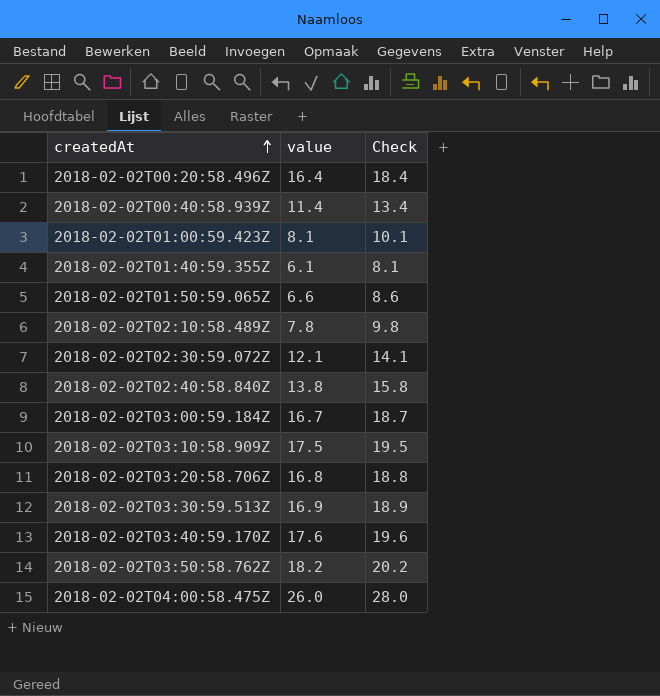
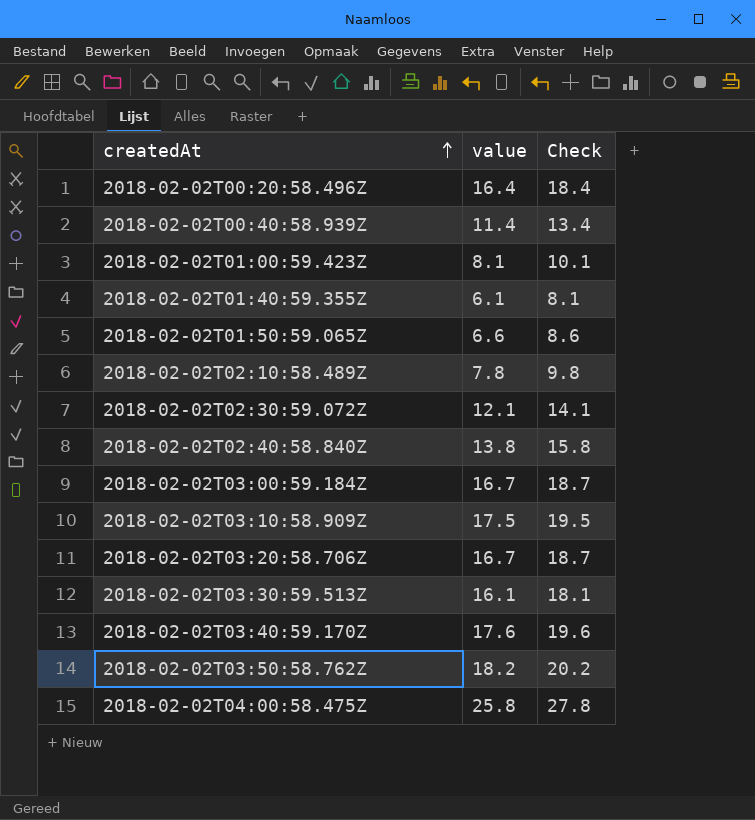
2018-02-02T03:20:58.706Z | value: 16.8 -> 16.7
2018-02-02T03:20:58.706Z | Check: 18.8 -> 18.7
2018-02-02T03:30:59.513Z | value: 16.9 -> 16.1
2018-02-02T03:30:59.513Z | Check: 18.9 -> 18.1
2018-02-02T04:00:58.475Z | value: 26.0 -> 25.8
2018-02-02T04:00:58.475Z | Check: 28.0 -> 27.8

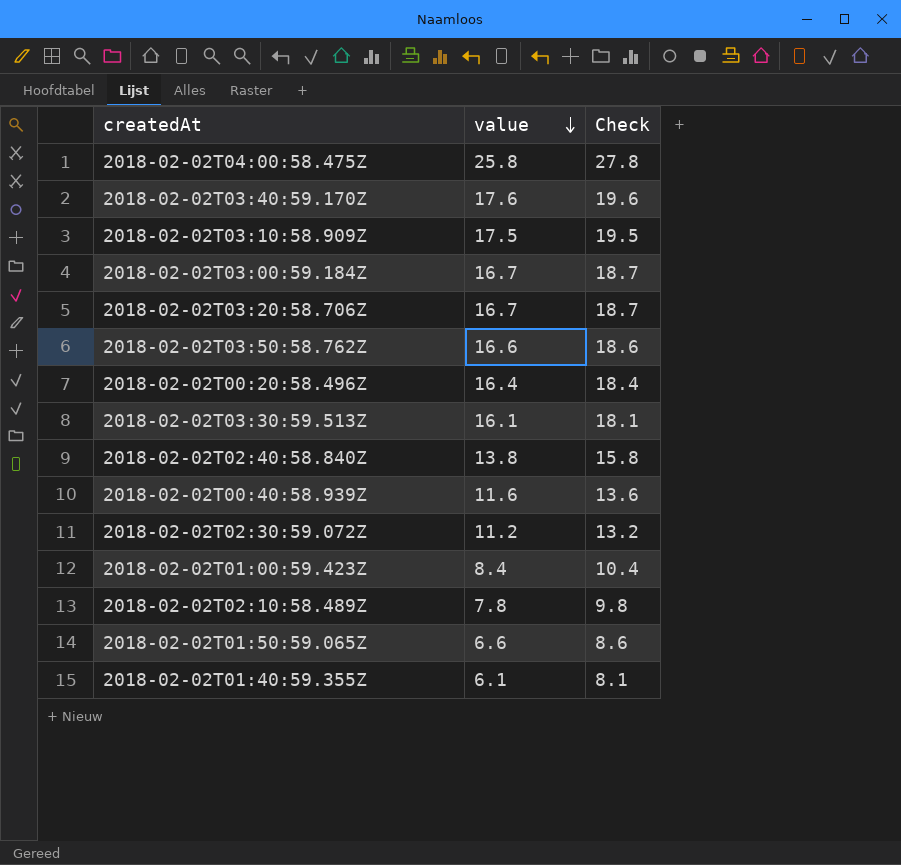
row order: createdAt ascending -> value descending
2018-02-02T03:50:58.762Z | value: 18.2 -> 16.6
2018-02-02T03:50:58.762Z | Check: 20.2 -> 18.6
2018-02-02T00:40:58.939Z | value: 11.4 -> 11.6
2018-02-02T00:40:58.939Z | Check: 13.4 -> 13.6
2018-02-02T02:30:59.072Z | value: 12.1 -> 11.2
2018-02-02T02:30:59.072Z | Check: 14.1 -> 13.2
2018-02-02T01:00:59.423Z | value: 8.1 -> 8.4
2018-02-02T01:00:59.423Z | Check: 10.1 -> 10.4

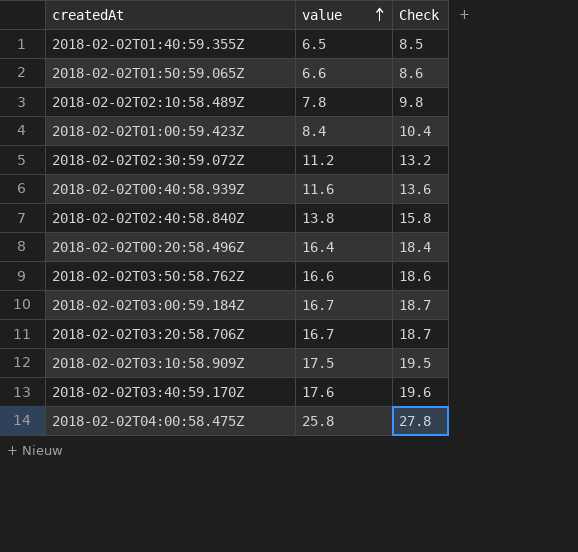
row order: value descending -> value ascending
row 2018-02-02T03:30:59.513Z: 16.1 | 18.1 -> none
2018-02-02T01:40:59.355Z | value: 6.1 -> 6.5
2018-02-02T01:40:59.355Z | Check: 8.1 -> 8.5

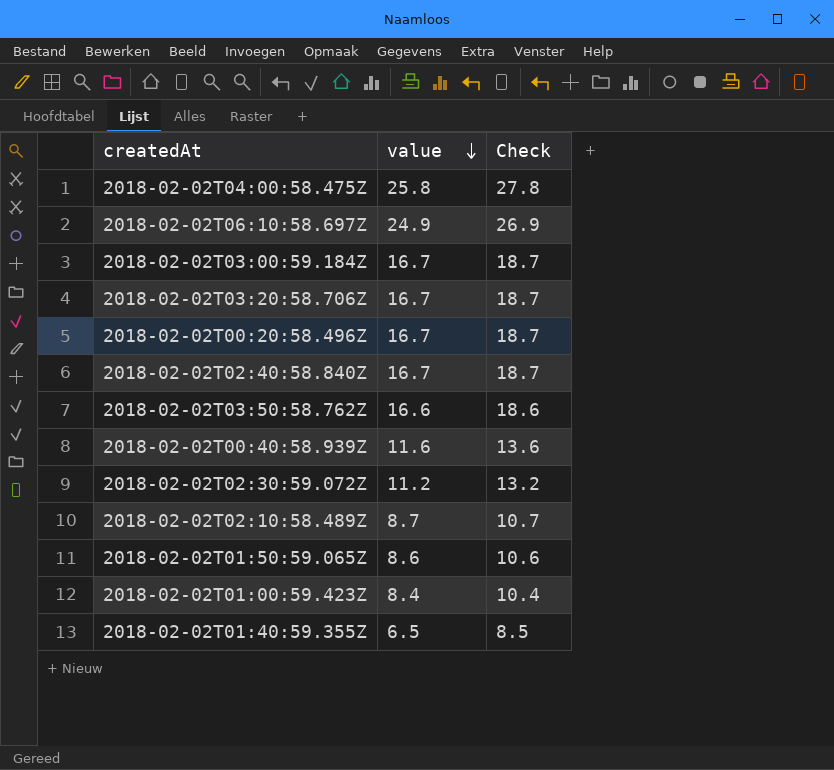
row order: value ascending -> value descending
row 2018-02-02T03:10:58.909Z: 17.5 | 19.5 -> none
row 2018-02-02T03:40:59.170Z: 17.6 | 19.6 -> none
row 2018-02-02T06:10:58.697Z: none -> 24.9 | 26.9
2018-02-02T00:20:58.496Z | value: 16.4 -> 16.7
2018-02-02T00:20:58.496Z | Check: 18.4 -> 18.7
2018-02-02T02:40:58.840Z | value: 13.8 -> 16.7
2018-02-02T02:40:58.840Z | Check: 15.8 -> 18.7
2018-02-02T02:10:58.489Z | value: 7.8 -> 8.7
2018-02-02T02:10:58.489Z | Check: 9.8 -> 10.7
2018-02-02T01:50:59.065Z | value: 6.6 -> 8.6
2018-02-02T01:50:59.065Z | Check: 8.6 -> 10.6

